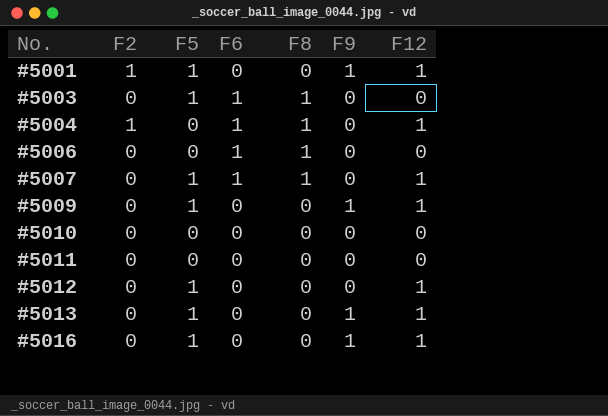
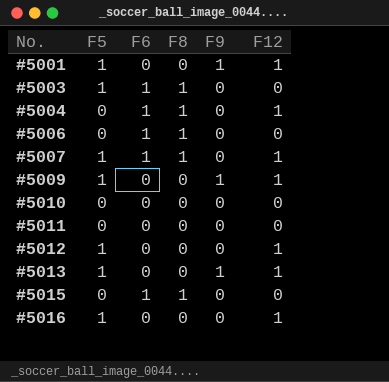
column F2 | position: 2 -> none
row #5015: none -> 0 | 1 | 1 | 0 | 0
#5016 | F9: 1 -> 0

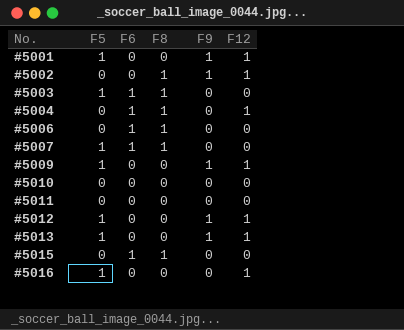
row #5002: none -> 0 | 0 | 1 | 1 | 1
#5007 | F12: 1 -> 0
#5012 | F9: 0 -> 1

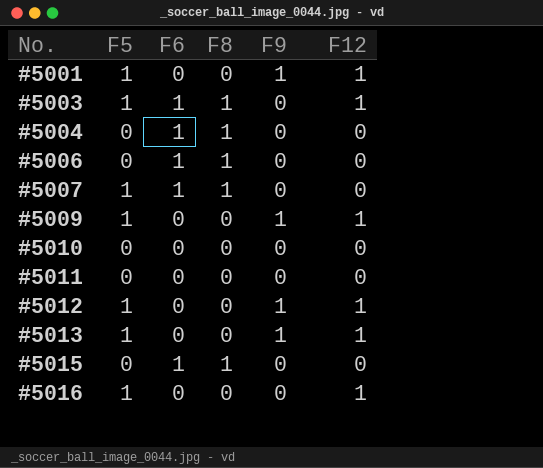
row #5002: 0 | 0 | 1 | 1 | 1 -> none
#5003 | F12: 0 -> 1
#5004 | F12: 1 -> 0

